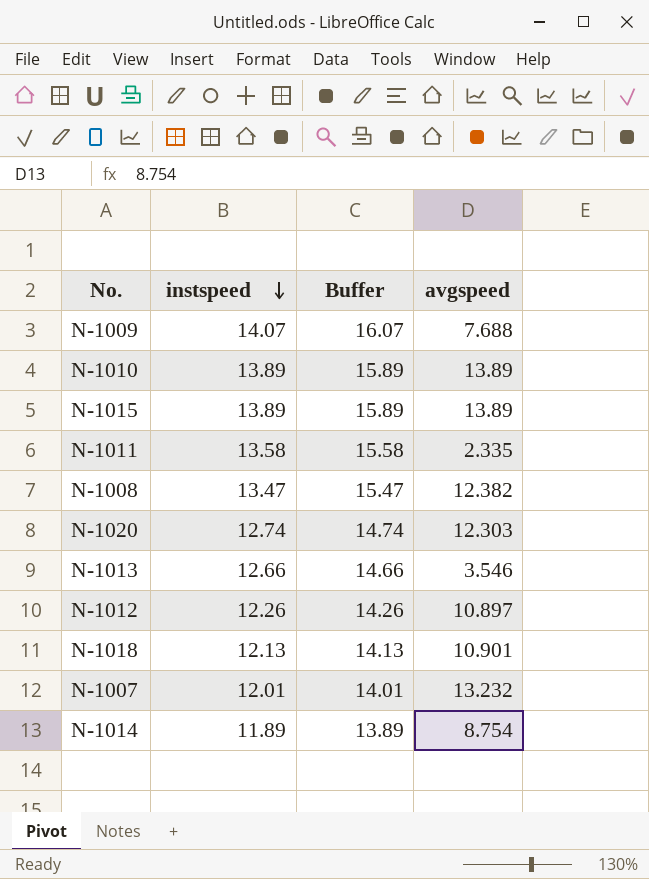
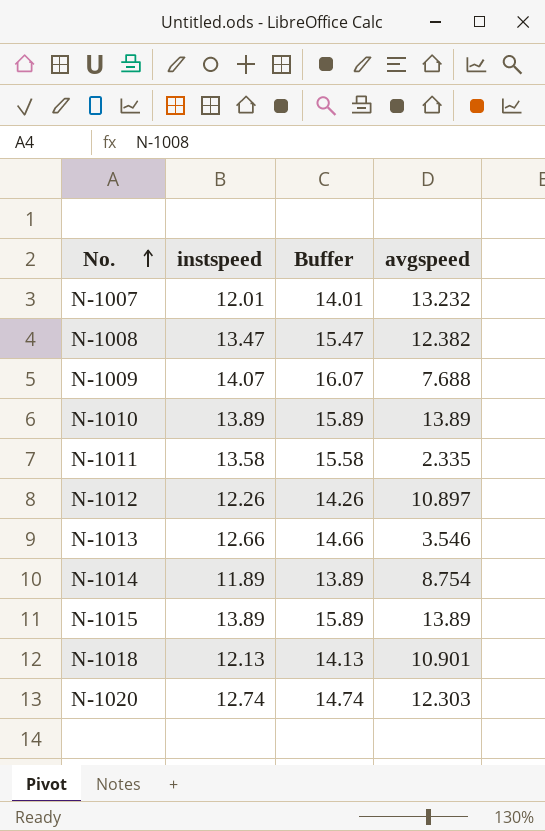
row order: instspeed descending -> No. ascending

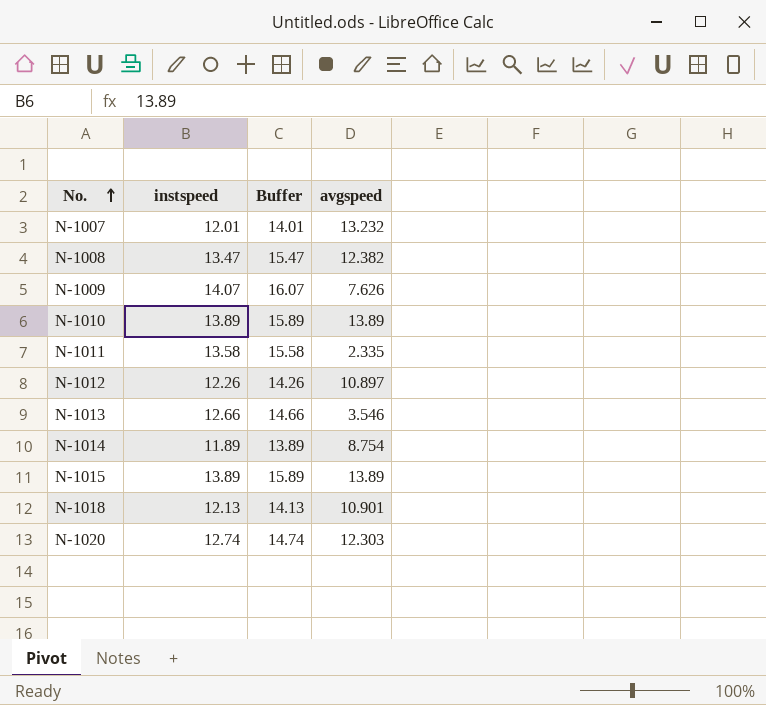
N-1009 | avgspeed: 7.688 -> 7.626

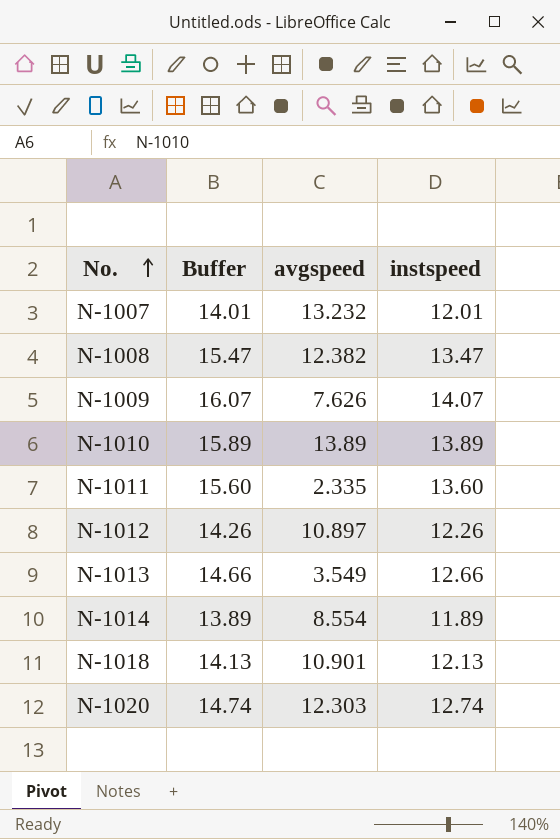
column instspeed | position: 2 -> 4
row N-1015: 13.89 | 15.89 | 13.89 -> none
N-1011 | Buffer: 15.58 -> 15.60
N-1011 | instspeed: 13.58 -> 13.60
N-1013 | avgspeed: 3.546 -> 3.549
N-1014 | avgspeed: 8.754 -> 8.554

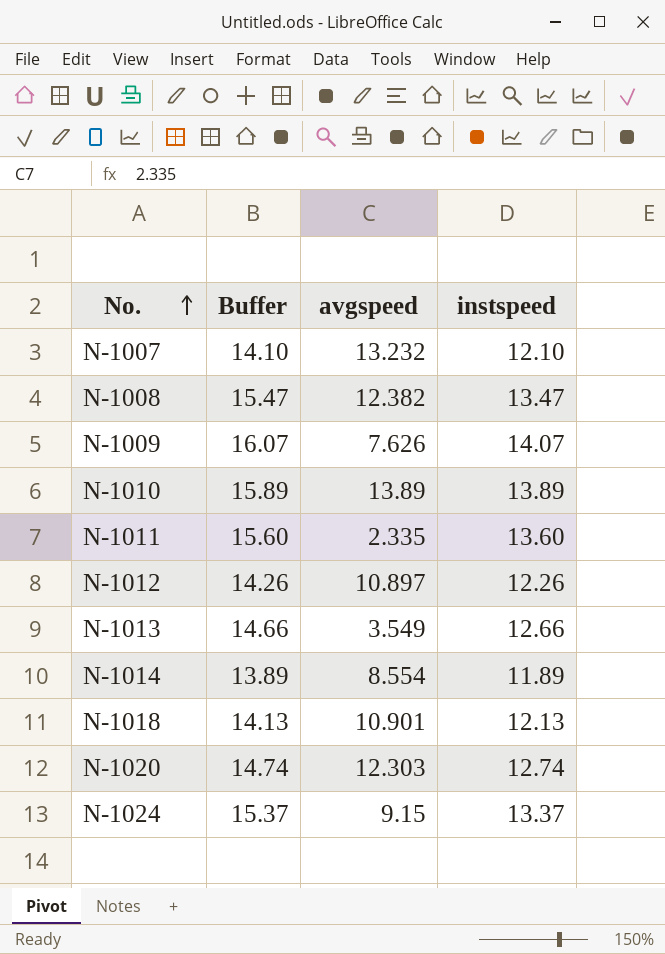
N-1007 | Buffer: 14.01 -> 14.10
N-1007 | instspeed: 12.01 -> 12.10
row N-1024: none -> 15.37 | 9.15 | 13.37

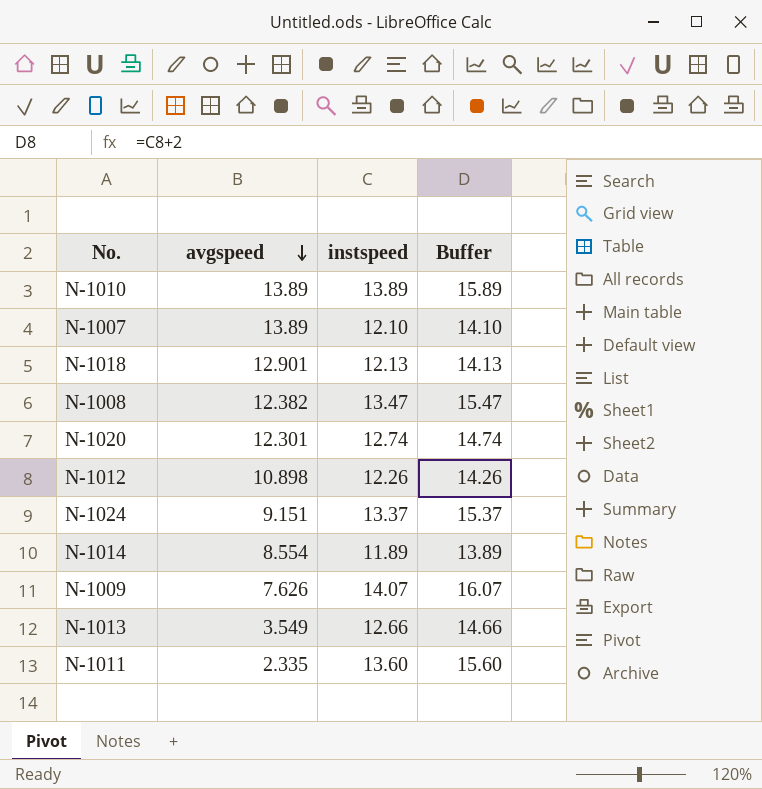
row order: No. ascending -> avgspeed descending
column Buffer | position: 2 -> 4
N-1007 | avgspeed: 13.232 -> 13.89
N-1018 | avgspeed: 10.901 -> 12.901
N-1020 | avgspeed: 12.303 -> 12.301
N-1012 | avgspeed: 10.897 -> 10.898
N-1024 | avgspeed: 9.15 -> 9.151

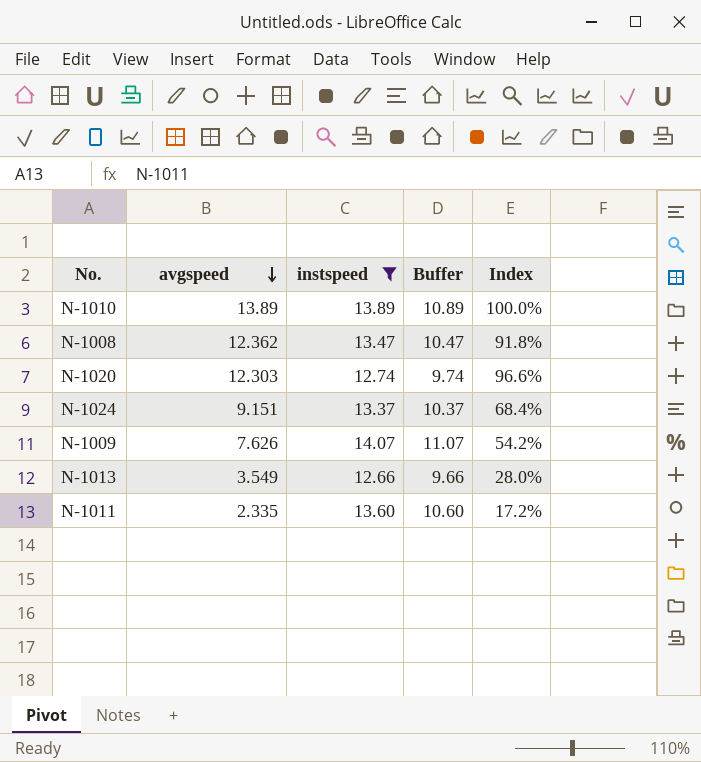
filter: none -> instspeed >= 12.66
column Buffer | formula: [instspeed] + 2 -> [instspeed] - 3
column Index | formula: none -> [avgspeed] / [instspeed]
N-1008 | avgspeed: 12.382 -> 12.362
N-1020 | avgspeed: 12.301 -> 12.303

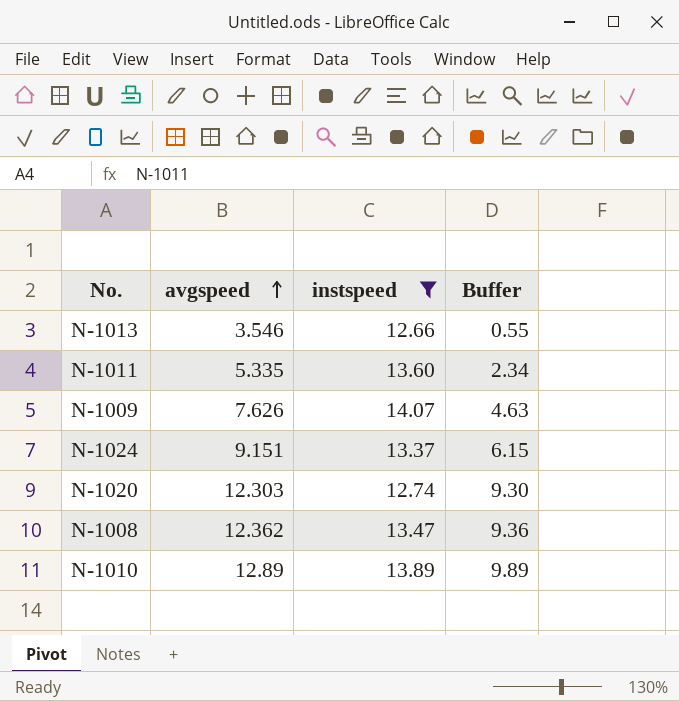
row order: avgspeed descending -> avgspeed ascending
column Index | formula: [avgspeed] / [instspeed] -> none
column Buffer | formula: [instspeed] - 3 -> [avgspeed] - 3
N-1013 | avgspeed: 3.549 -> 3.546
N-1011 | avgspeed: 2.335 -> 5.335
N-1010 | avgspeed: 13.89 -> 12.89

